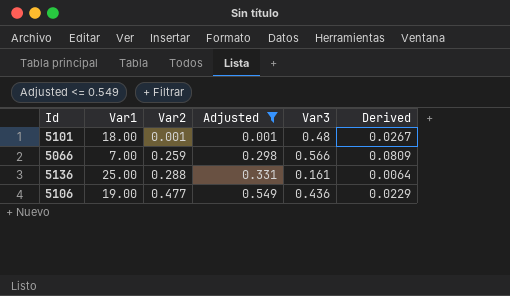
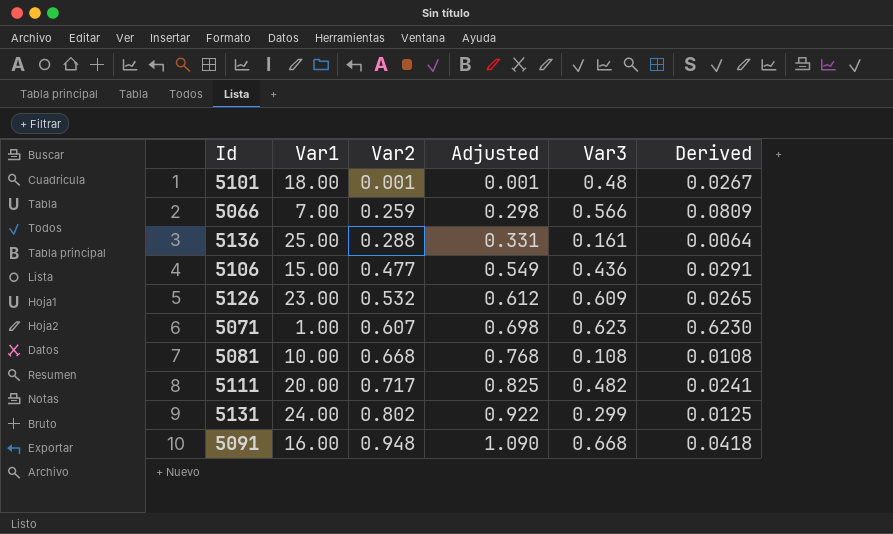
filter: Adjusted <= 0.549 -> none
5106 | Var1: 19.00 -> 15.00
5106 | Derived: 0.0229 -> 0.0291

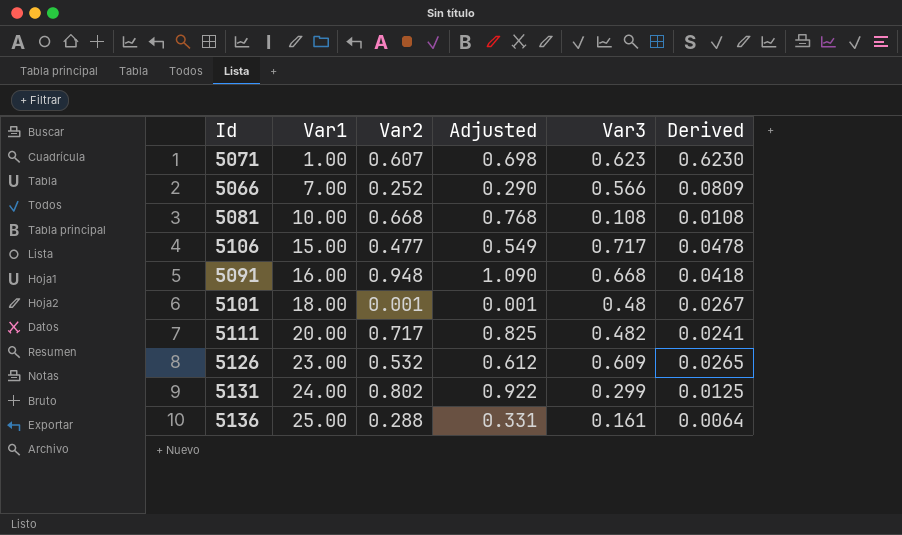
row order: Var2 ascending -> Var1 ascending
5066 | Var2: 0.259 -> 0.252
5066 | Adjusted: 0.298 -> 0.290
5106 | Var3: 0.436 -> 0.717
5106 | Derived: 0.0291 -> 0.0478

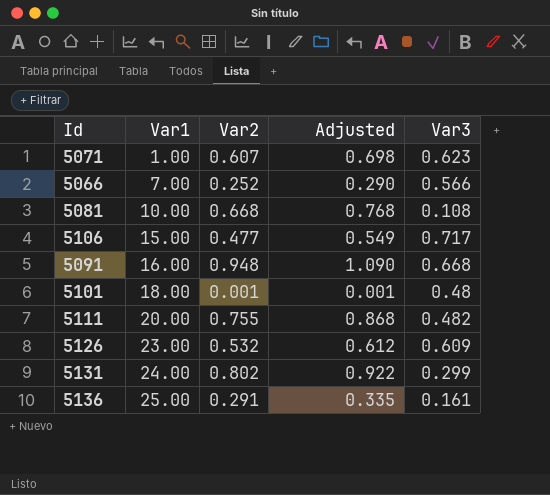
column Derived | formula: [Var3] / [Var1] -> none
5111 | Var2: 0.717 -> 0.755
5111 | Adjusted: 0.825 -> 0.868
5136 | Var2: 0.288 -> 0.291
5136 | Adjusted: 0.331 -> 0.335

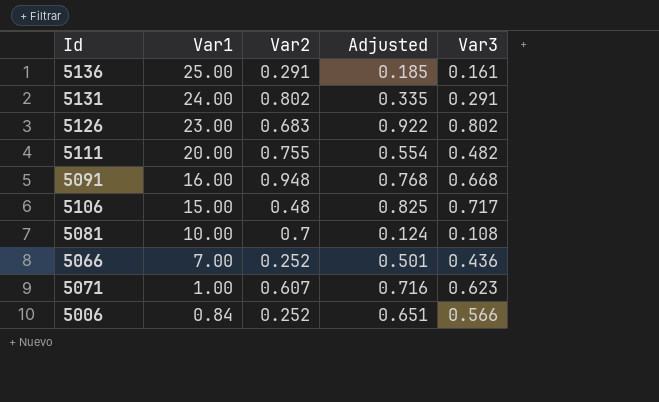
row order: Var1 ascending -> Var1 descending
column Adjusted | formula: [Var2] * 1.15 -> [Var3] * 1.15
row 5101: 18.00 | 0.001 | 0.001 | 0.48 -> none
5131 | Var3: 0.299 -> 0.291
5126 | Var2: 0.532 -> 0.683
5126 | Var3: 0.609 -> 0.802
5106 | Var2: 0.477 -> 0.48
5081 | Var2: 0.668 -> 0.7
5066 | Var3: 0.566 -> 0.436
row 5006: none -> 0.84 | 0.252 | 0.651 | 0.566

